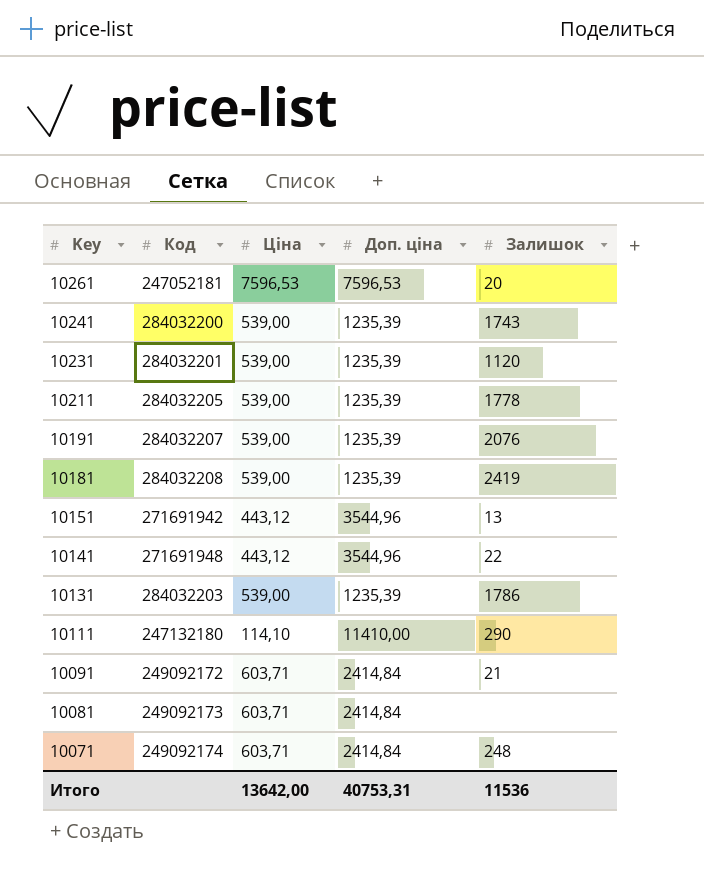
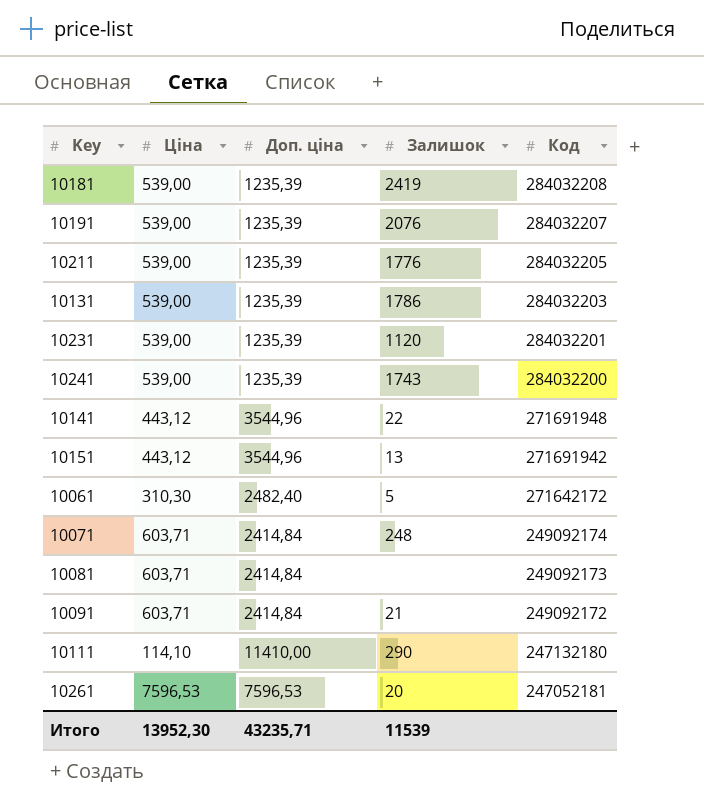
row order: Key descending -> Код descending
column Код | position: 2 -> 5
10211 | Залишок: 1778 -> 1776
row 10061: none -> 310,30 | 2482,40 | 5 | 271642172
Итого | Ціна: 13642,00 -> 13952,30
Итого | Доп. ціна: 40753,31 -> 43235,71
Итого | Залишок: 11536 -> 11539

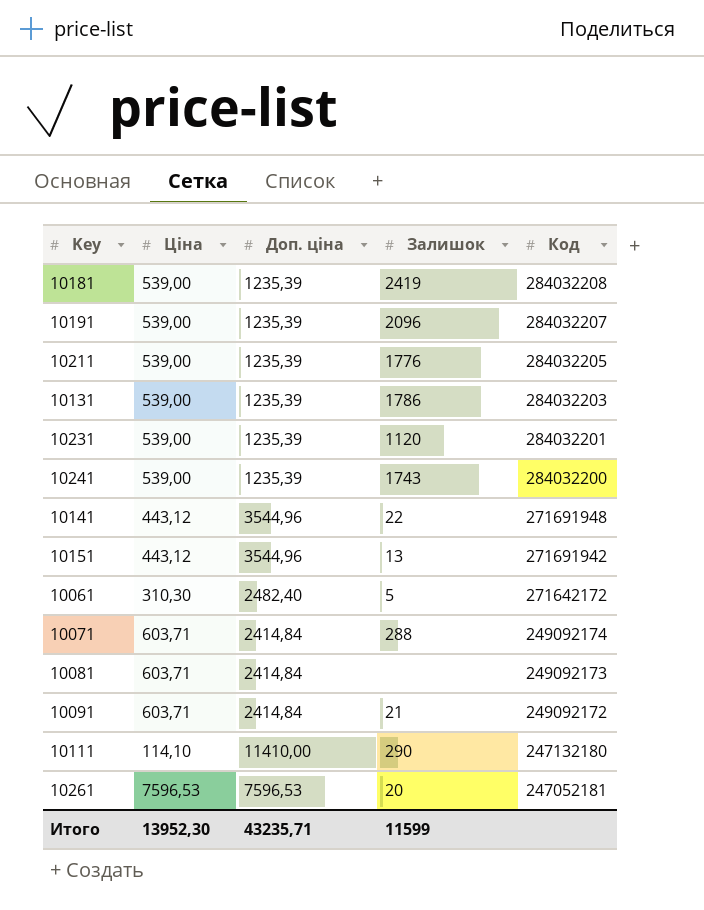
10191 | Залишок: 2076 -> 2096
10071 | Залишок: 248 -> 288
Итого | Залишок: 11539 -> 11599

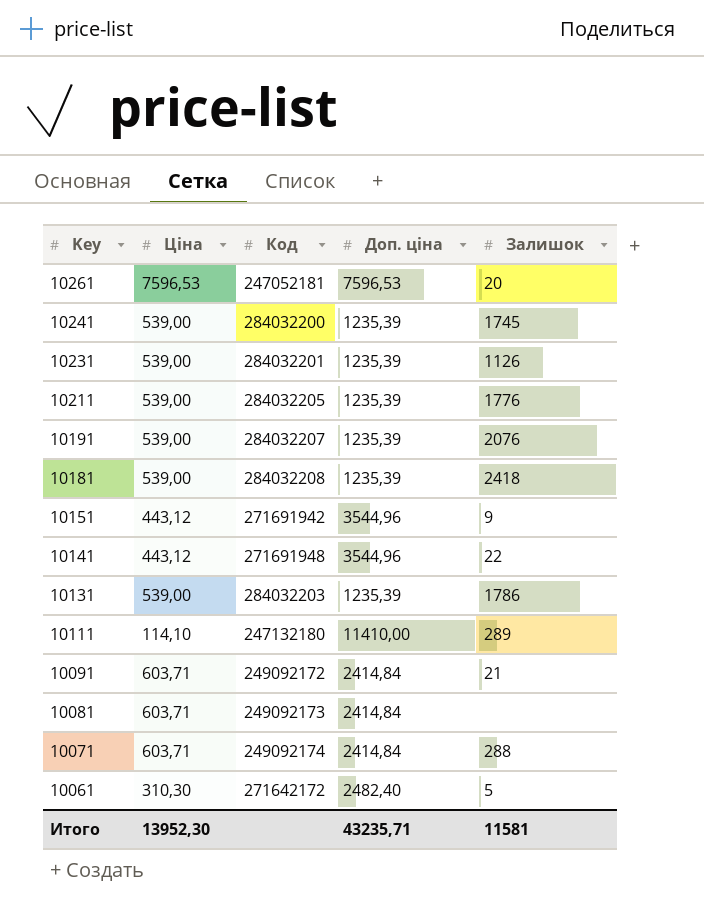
row order: Код descending -> Key descending
column Код | position: 5 -> 3
10241 | Залишок: 1743 -> 1745
10231 | Залишок: 1120 -> 1126
10191 | Залишок: 2096 -> 2076
10181 | Залишок: 2419 -> 2418
10151 | Залишок: 13 -> 9
10111 | Залишок: 290 -> 289
Итого | Залишок: 11599 -> 11581

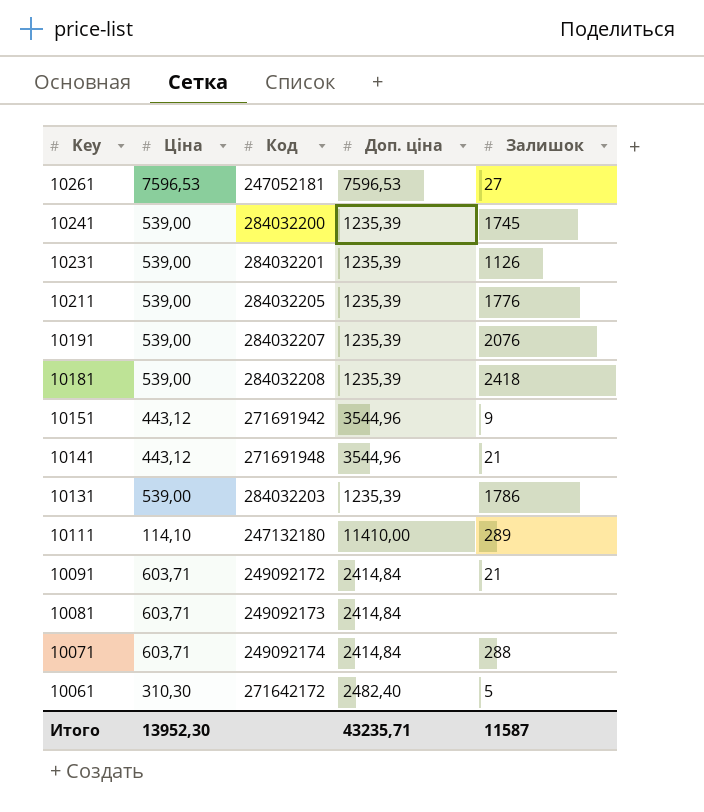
10261 | Залишок: 20 -> 27
10141 | Залишок: 22 -> 21
Итого | Залишок: 11581 -> 11587

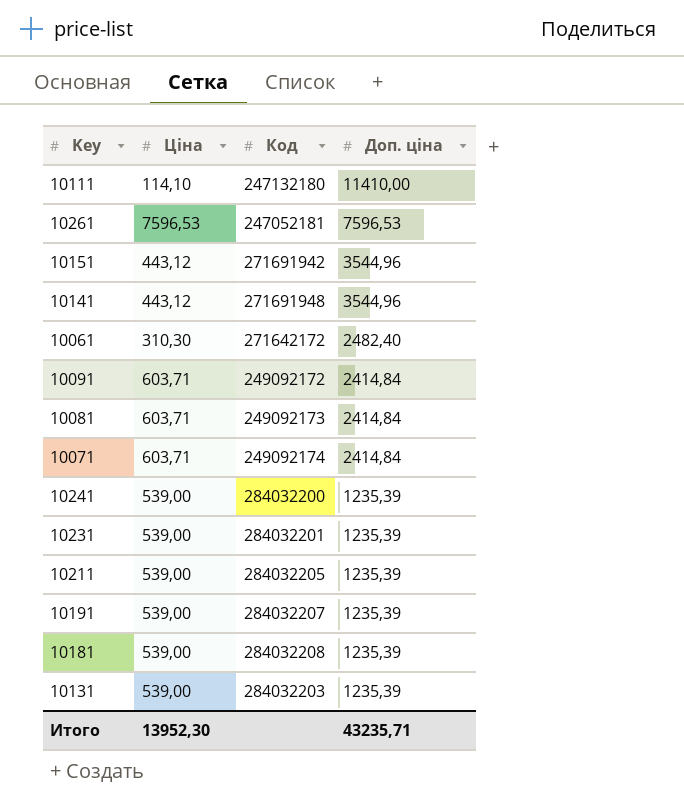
row order: Key descending -> Доп. ціна descending
column Залишок | position: 5 -> none

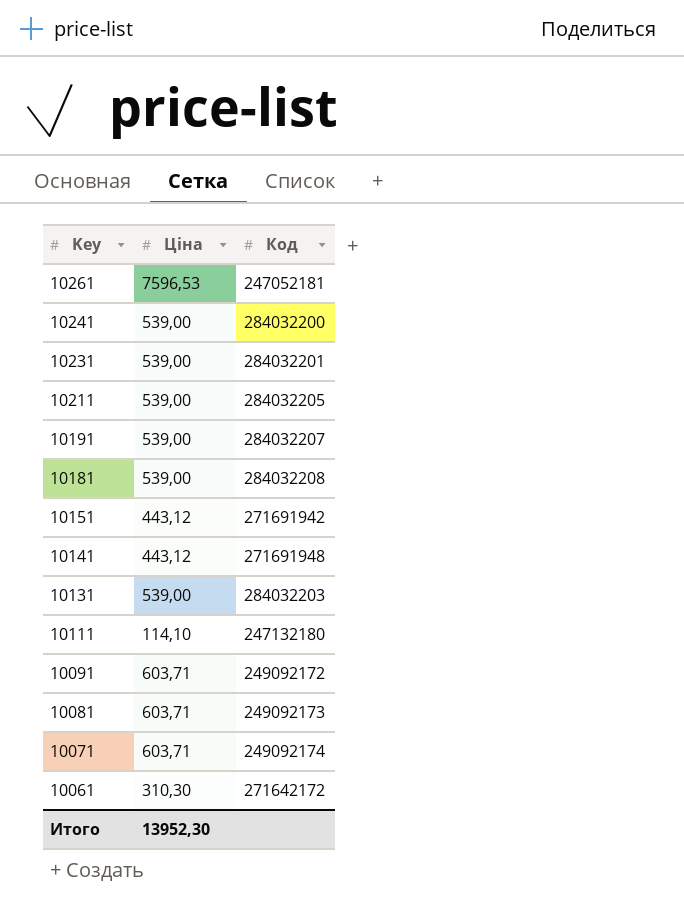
row order: Доп. ціна descending -> Key descending
column Доп. ціна | position: 4 -> none

